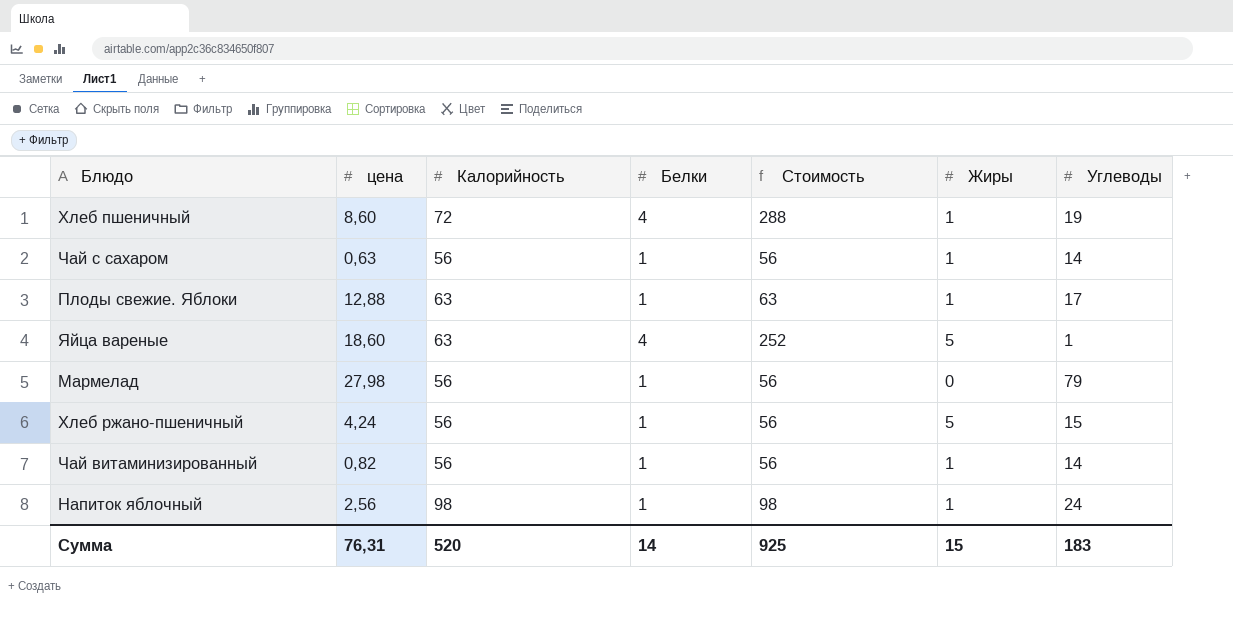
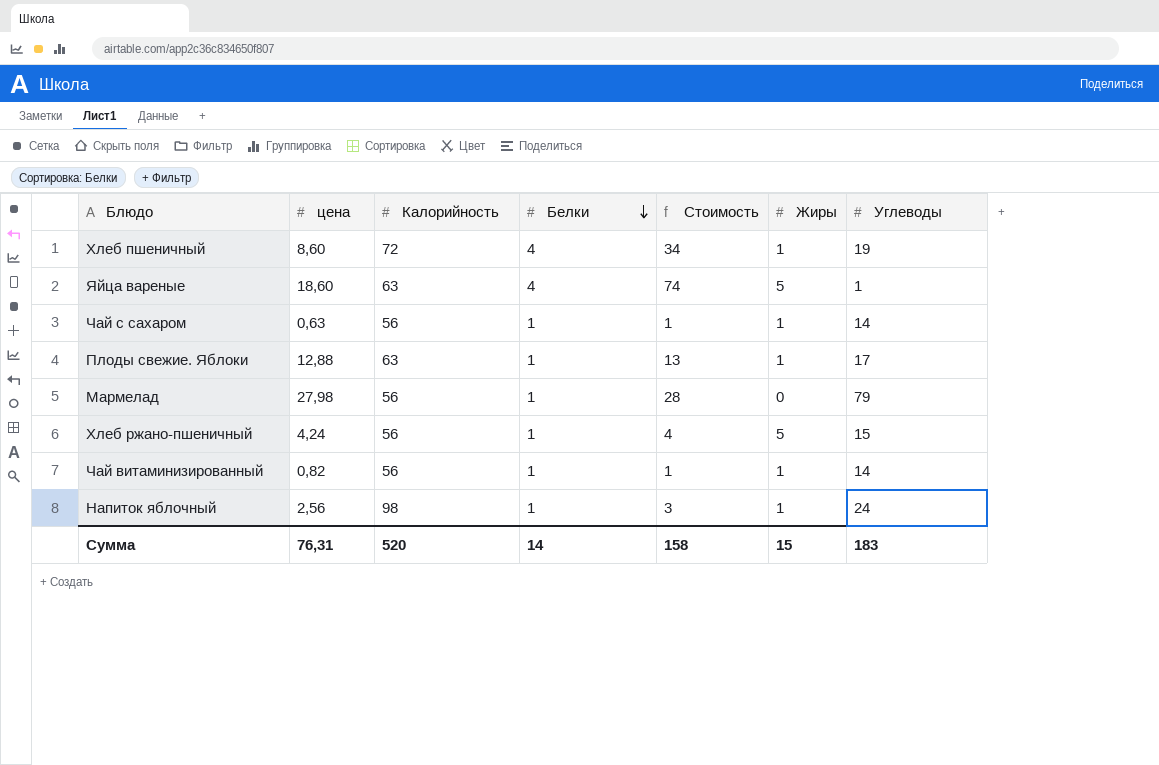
row order: none -> Белки descending
column Стоимость | formula: [Калорийность] * [Белки] -> [цена] * [Белки]
Сумма | Стоимость: 925 -> 158

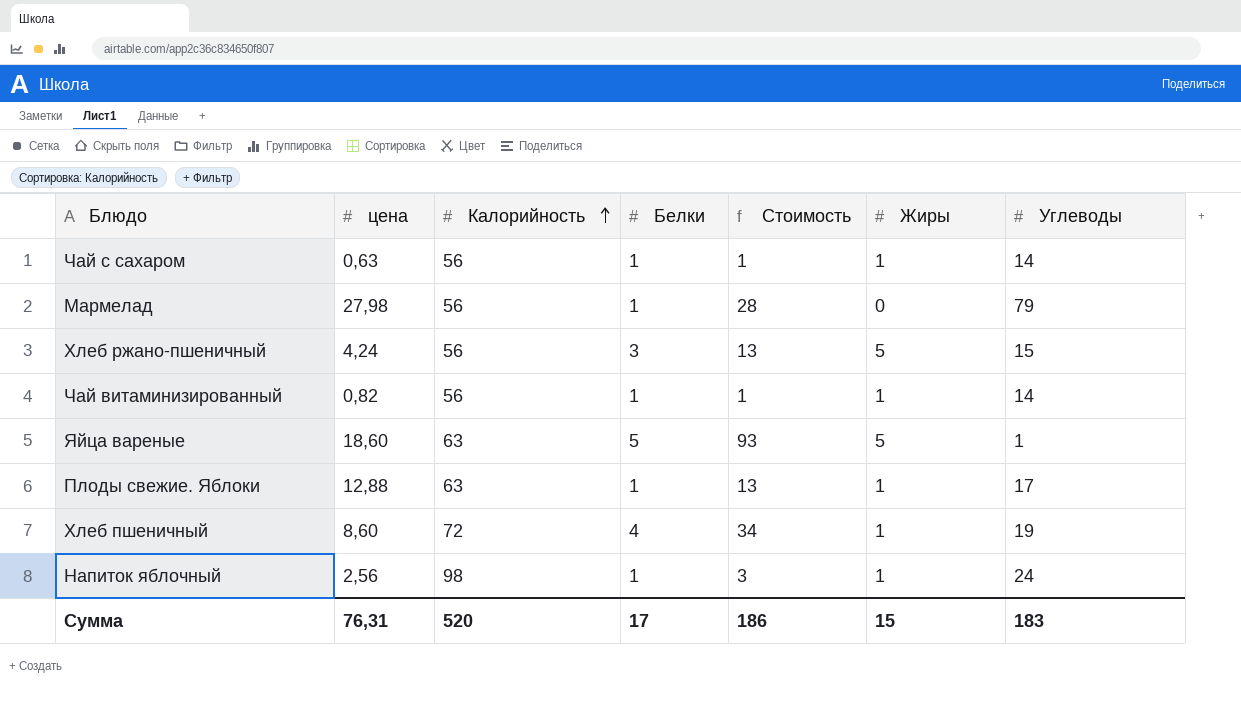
row order: Белки descending -> Калорийность ascending
Хлеб ржано-пшеничный | Белки: 1 -> 3
Хлеб ржано-пшеничный | Стоимость: 4 -> 13
Яйца вареные | Белки: 4 -> 5
Яйца вареные | Стоимость: 74 -> 93
Сумма | Белки: 14 -> 17
Сумма | Стоимость: 158 -> 186

